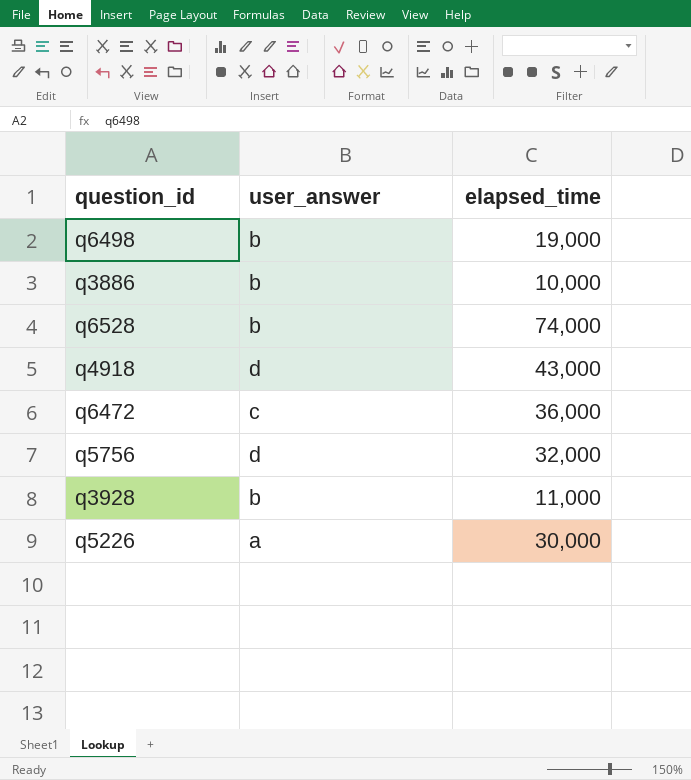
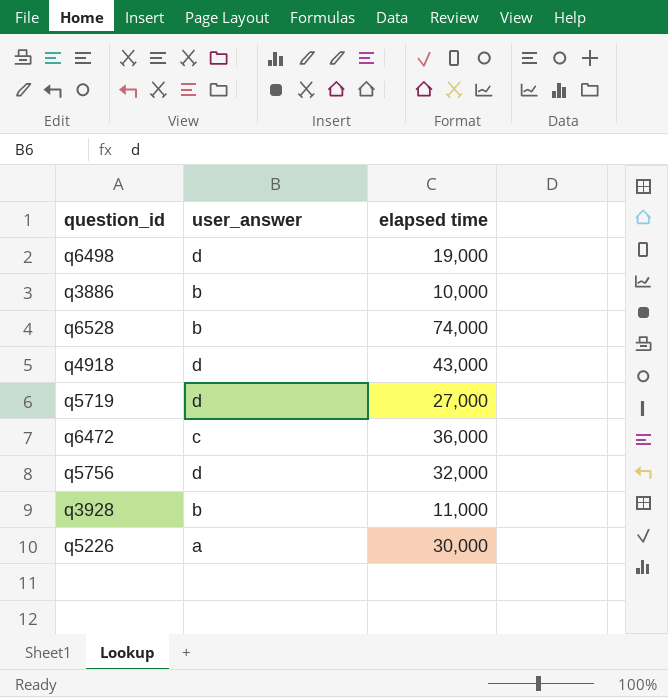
column name: elapsed_time -> elapsed time
q6498 | user_answer: b -> d
row q5719: none -> d | 27,000

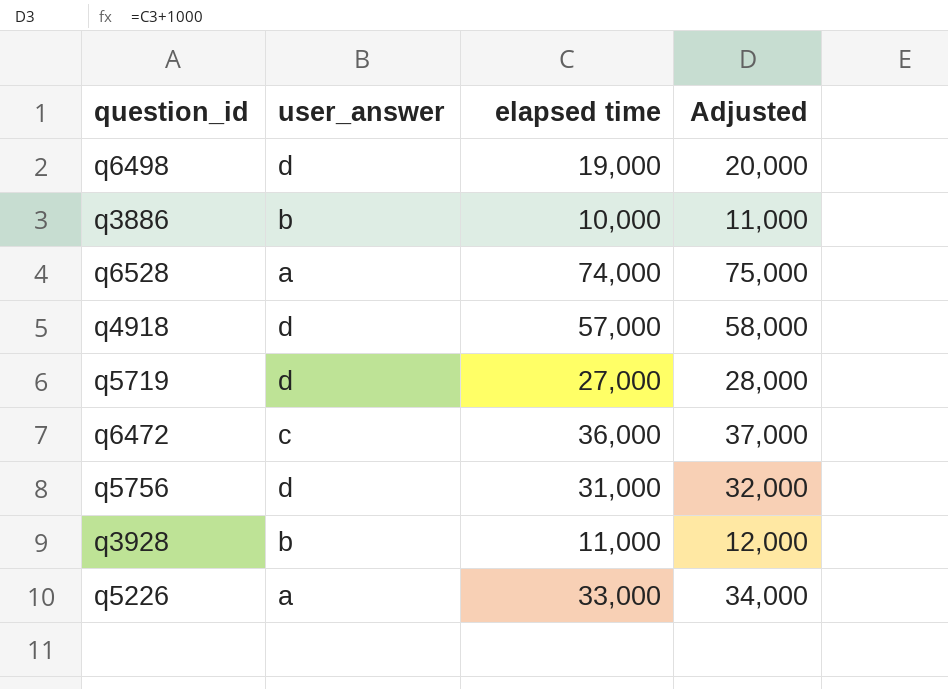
column Adjusted | formula: none -> [elapsed time] + 1000
q6528 | user_answer: b -> a
q4918 | elapsed time: 43,000 -> 57,000
q5756 | elapsed time: 32,000 -> 31,000
q5226 | elapsed time: 30,000 -> 33,000

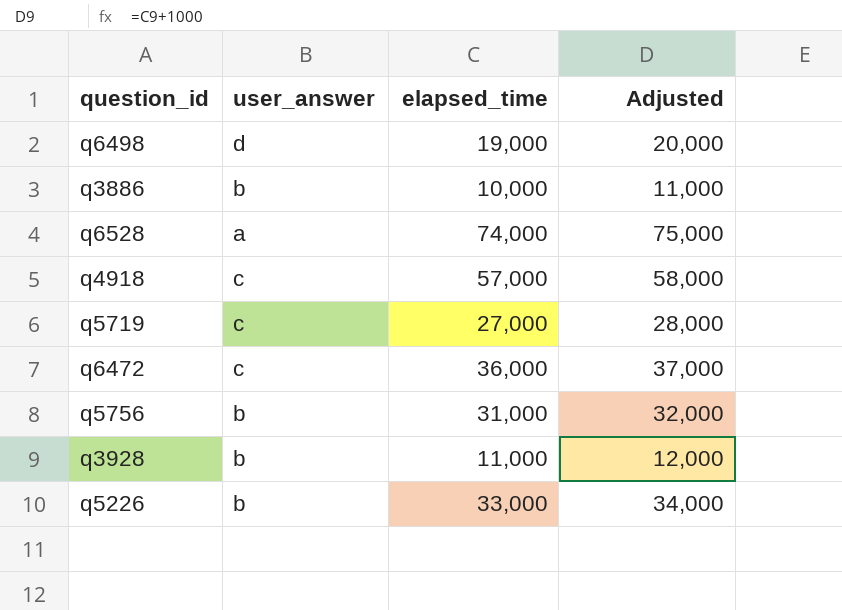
column name: elapsed time -> elapsed_time
q4918 | user_answer: d -> c
q5719 | user_answer: d -> c
q5756 | user_answer: d -> b
q5226 | user_answer: a -> b

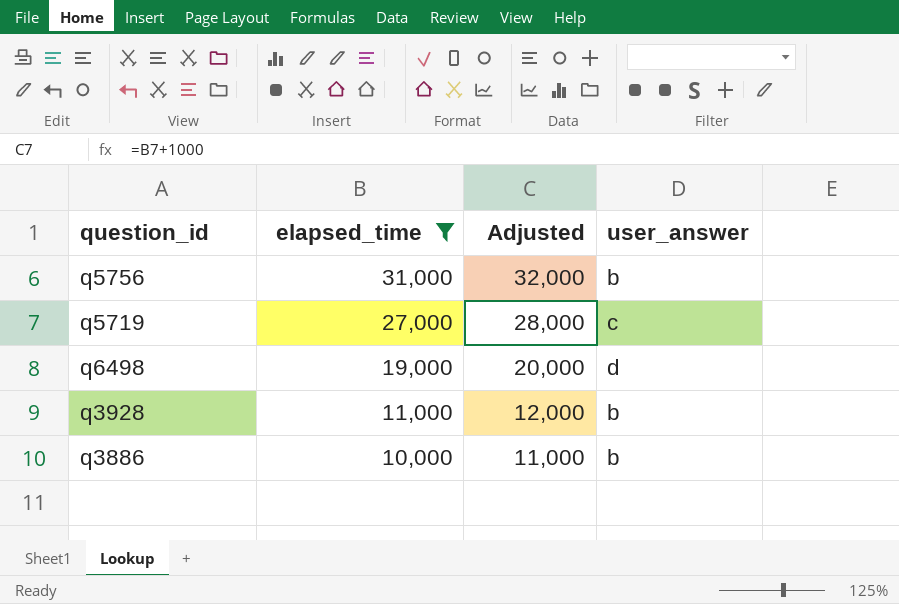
filter: none -> elapsed_time <= 31,000
row order: none -> elapsed_time descending
column user_answer | position: 2 -> 4

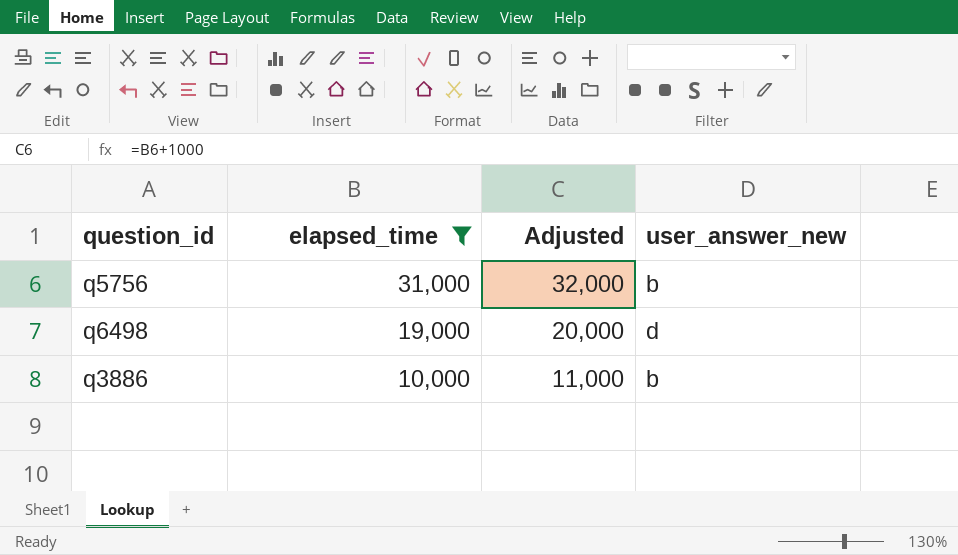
column name: user_answer -> user_answer_new
row q5719: 27,000 | 28,000 | c -> none
row q3928: 11,000 | 12,000 | b -> none

